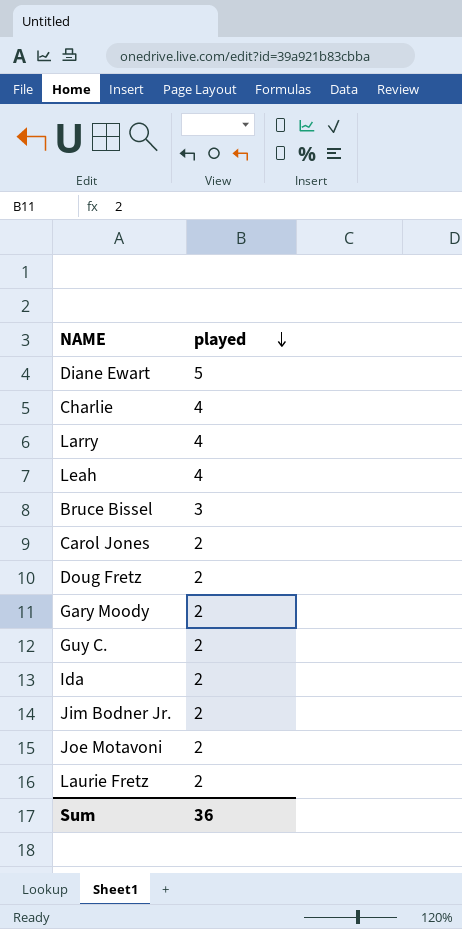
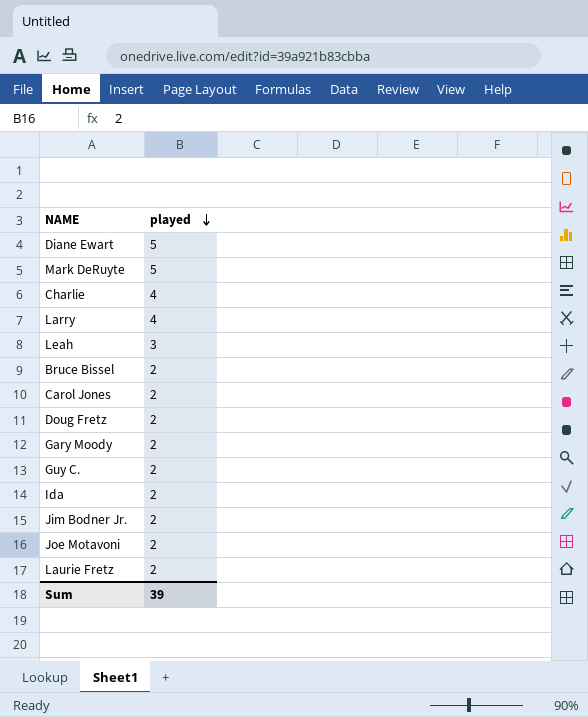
row Mark DeRuyte: none -> 5
Leah | played: 4 -> 3
Bruce Bissel | played: 3 -> 2
Sum | played: 36 -> 39

